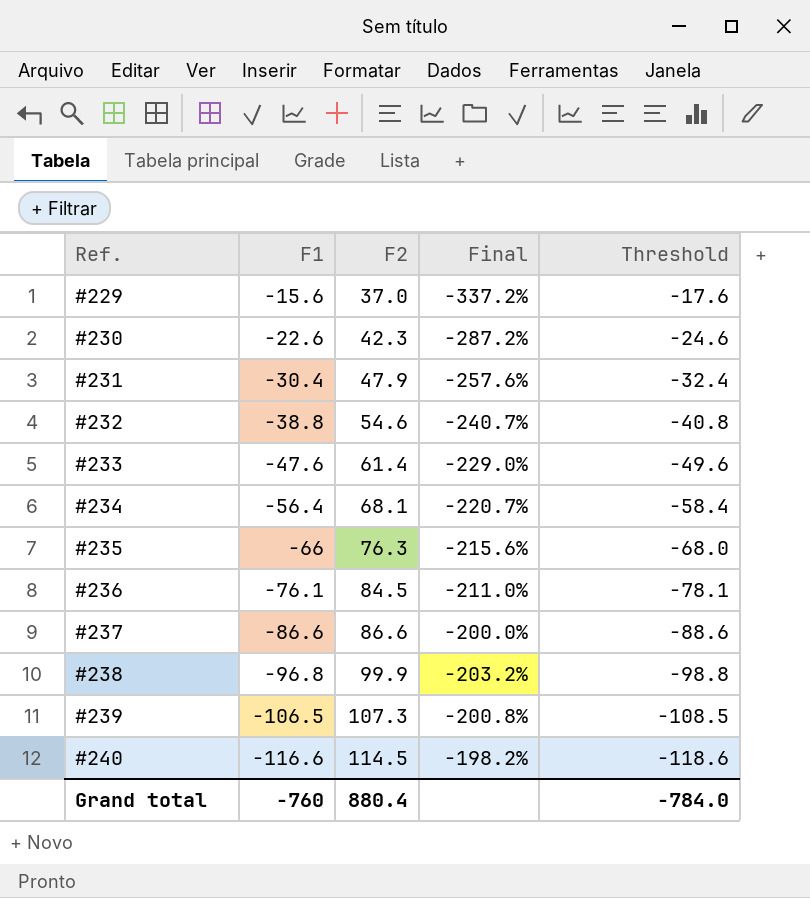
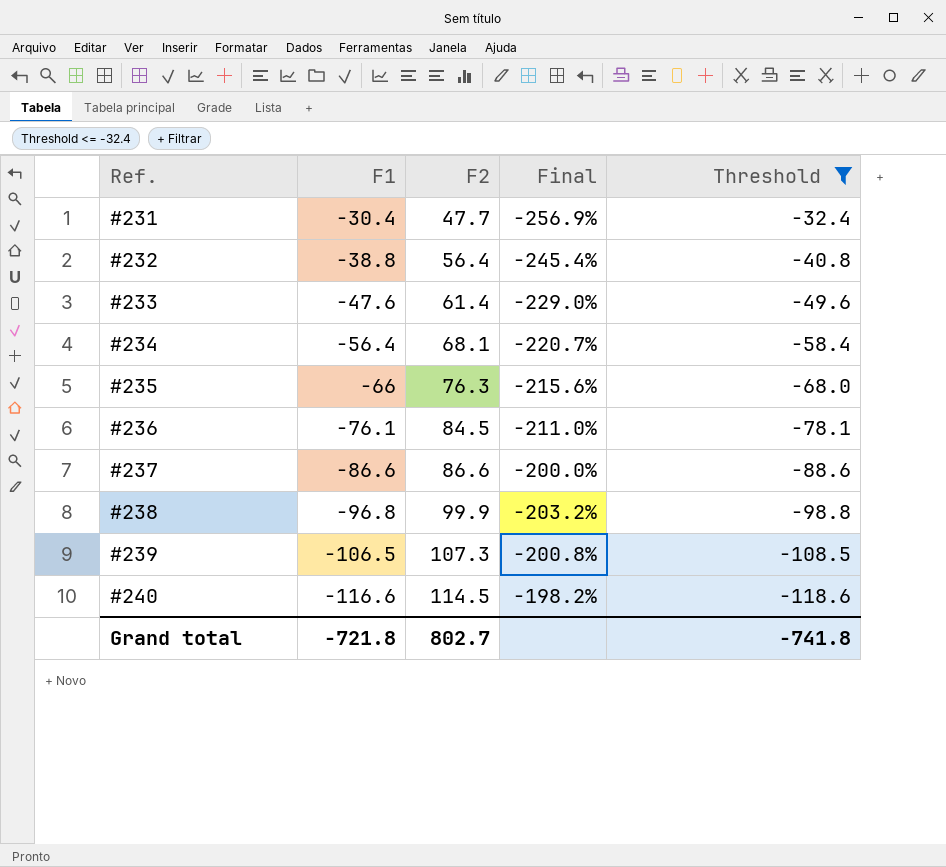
filter: none -> Threshold <= -32.4
#231 | F2: 47.9 -> 47.7
#231 | Final: -257.6% -> -256.9%
#232 | F2: 54.6 -> 56.4
#232 | Final: -240.7% -> -245.4%
Grand total | F1: -760 -> -721.8
Grand total | F2: 880.4 -> 802.7
Grand total | Threshold: -784.0 -> -741.8

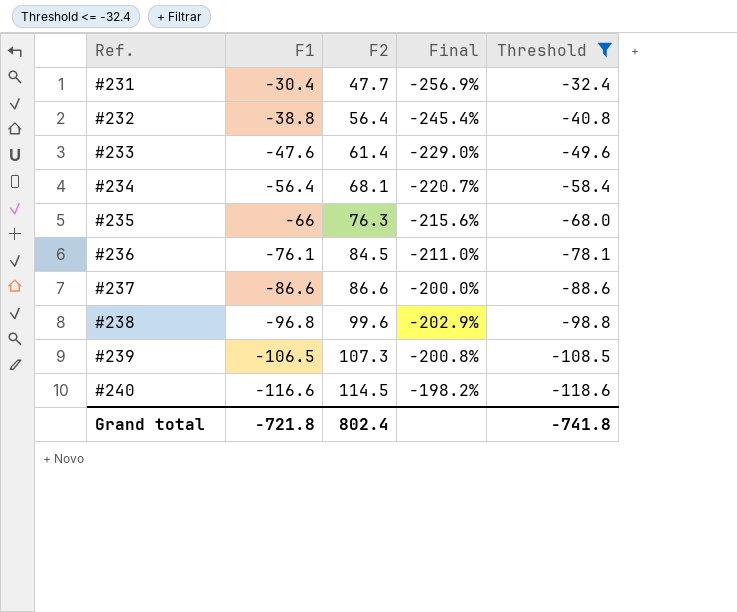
#238 | F2: 99.9 -> 99.6
#238 | Final: -203.2% -> -202.9%
Grand total | F2: 802.7 -> 802.4

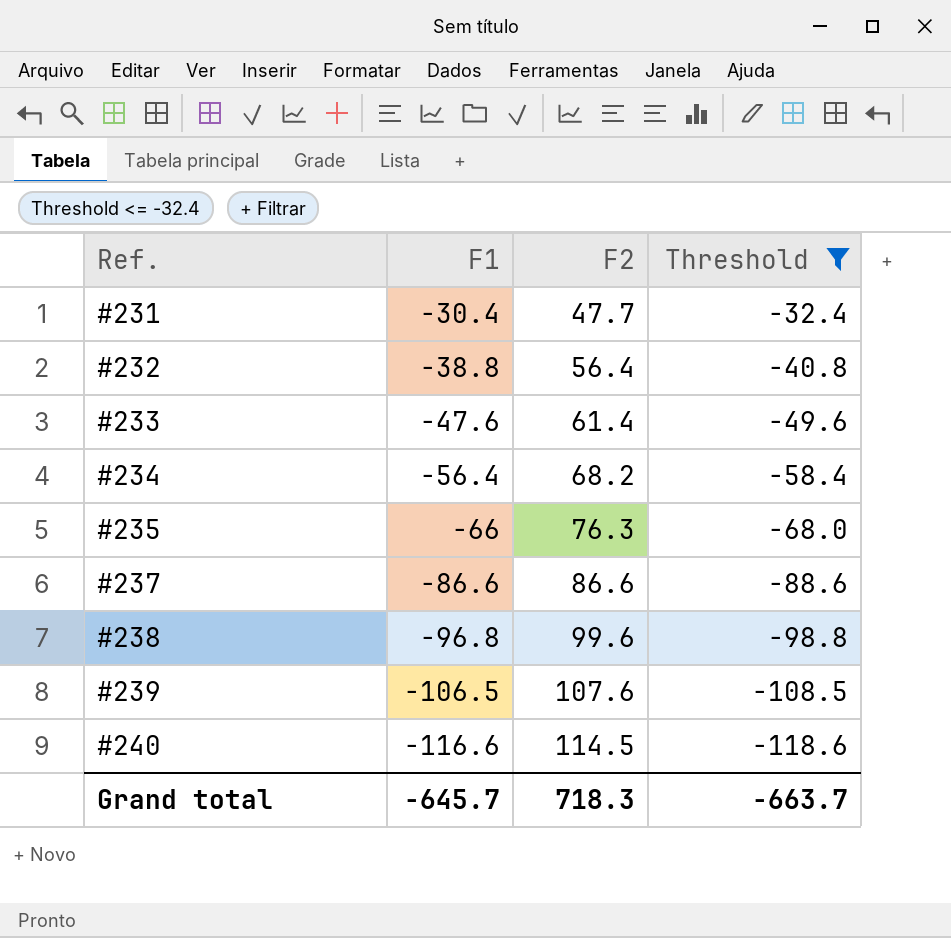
column Final | formula: ([F2] - [F1]) / [F1] -> none
row #236: -76.1 | 84.5 | -211.0% | -78.1 -> none
#234 | F2: 68.1 -> 68.2
#239 | F2: 107.3 -> 107.6
Grand total | F1: -721.8 -> -645.7
Grand total | F2: 802.4 -> 718.3
Grand total | Threshold: -741.8 -> -663.7

